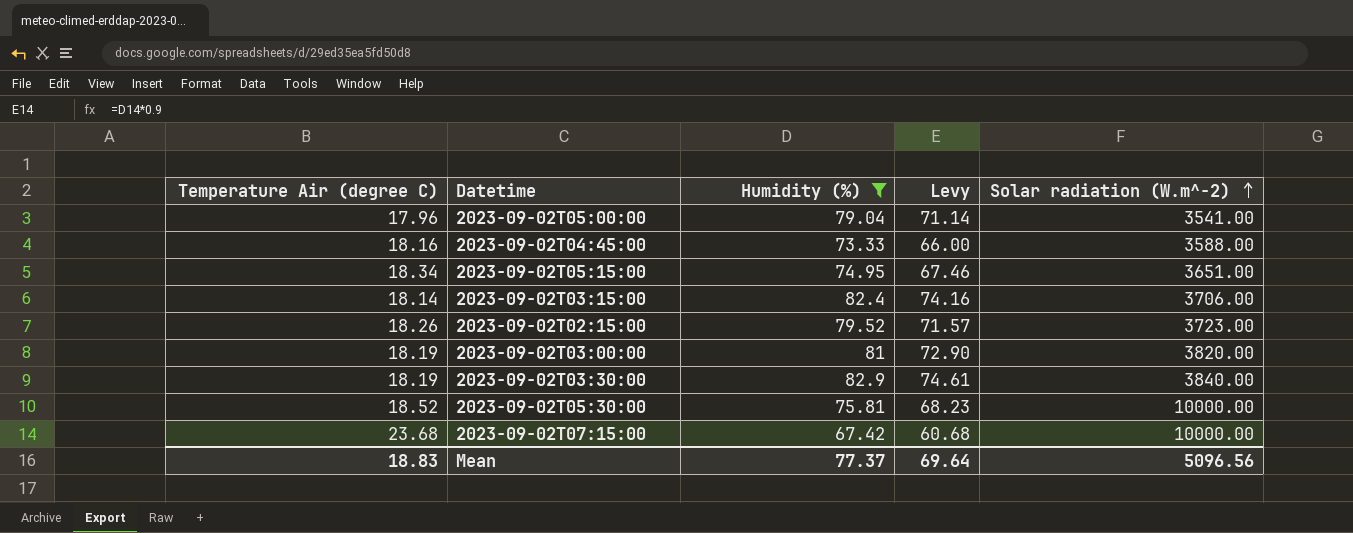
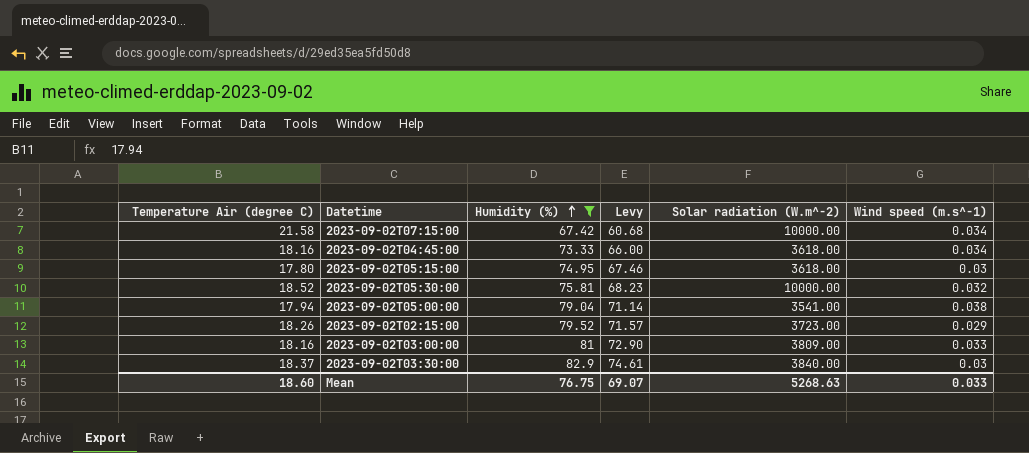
row order: Solar radiation (W.m^-2) ascending -> Humidity (%) ascending
column Wind speed (m.s^-1) | position: none -> 6
row 2023-09-02T03:15:00: 18.14 | 82.4 | 74.16 | 3706.00 -> none
2023-09-02T07:15:00 | Temperature Air (degree C): 23.68 -> 21.58
2023-09-02T04:45:00 | Solar radiation (W.m^-2): 3588.00 -> 3618.00
2023-09-02T05:15:00 | Temperature Air (degree C): 18.34 -> 17.80
2023-09-02T05:15:00 | Solar radiation (W.m^-2): 3651.00 -> 3618.00
2023-09-02T05:00:00 | Temperature Air (degree C): 17.96 -> 17.94
2023-09-02T03:00:00 | Temperature Air (degree C): 18.19 -> 18.16
2023-09-02T03:00:00 | Solar radiation (W.m^-2): 3820.00 -> 3809.00
2023-09-02T03:30:00 | Temperature Air (degree C): 18.19 -> 18.37
Mean | Temperature Air (degree C): 18.83 -> 18.60
Mean | Humidity (%): 77.37 -> 76.75
Mean | Levy: 69.64 -> 69.07
Mean | Solar radiation (W.m^-2): 5096.56 -> 5268.63

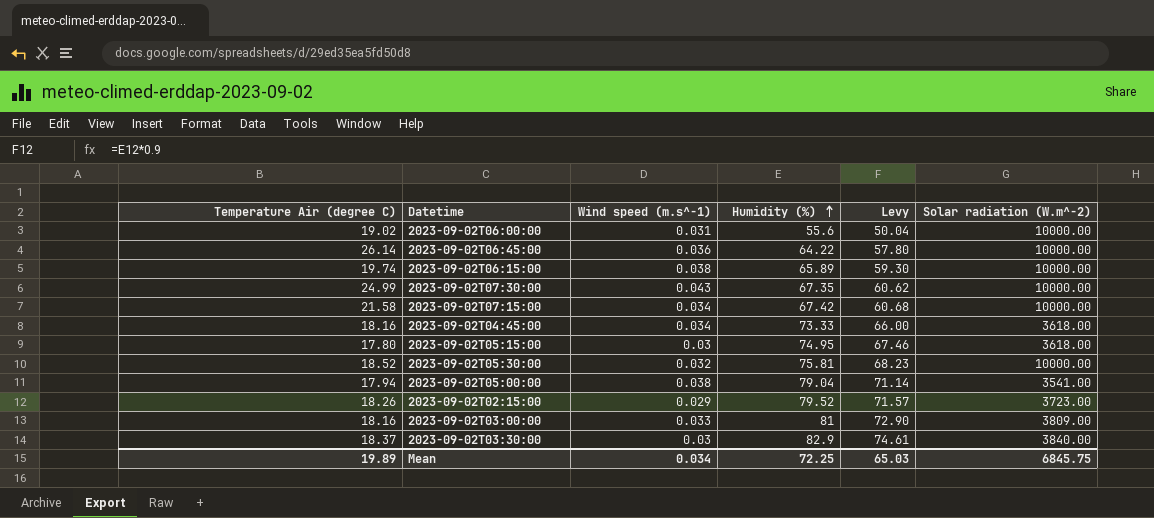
filter: Humidity (%) >= 67.42 -> none
column Wind speed (m.s^-1) | position: 6 -> 3
Mean | Temperature Air (degree C): 18.60 -> 19.89
Mean | Wind speed (m.s^-1): 0.033 -> 0.034
Mean | Humidity (%): 76.75 -> 72.25
Mean | Levy: 69.07 -> 65.03
Mean | Solar radiation (W.m^-2): 5268.63 -> 6845.75

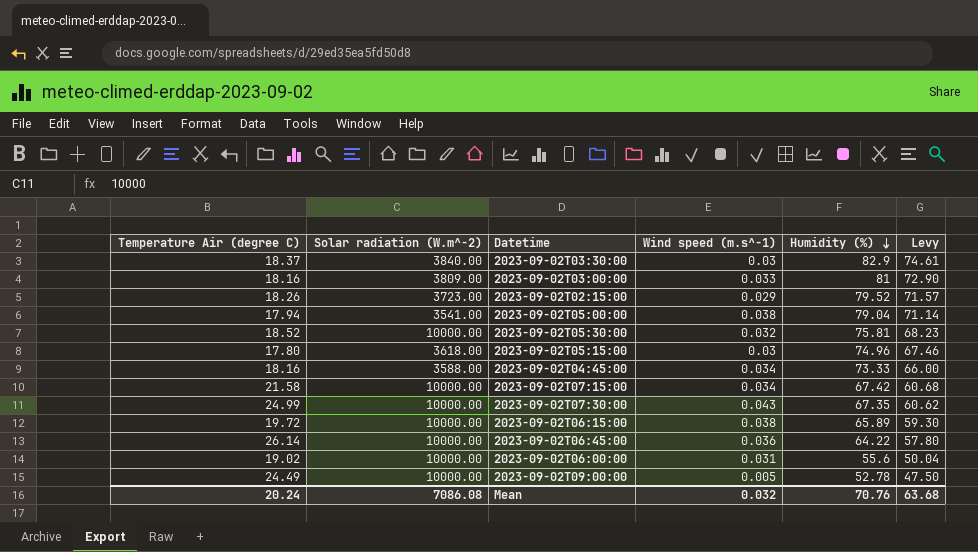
row order: Humidity (%) ascending -> Humidity (%) descending
column Solar radiation (W.m^-2) | position: 6 -> 2
2023-09-02T05:15:00 | Humidity (%): 74.95 -> 74.96
2023-09-02T04:45:00 | Solar radiation (W.m^-2): 3618.00 -> 3588.00
2023-09-02T06:15:00 | Temperature Air (degree C): 19.74 -> 19.72
row 2023-09-02T09:00:00: none -> 24.49 | 10000.00 | 0.005 | 52.78 | 47.50
Mean | Temperature Air (degree C): 19.89 -> 20.24
Mean | Solar radiation (W.m^-2): 6845.75 -> 7086.08
Mean | Wind speed (m.s^-1): 0.034 -> 0.032
Mean | Humidity (%): 72.25 -> 70.76
Mean | Levy: 65.03 -> 63.68

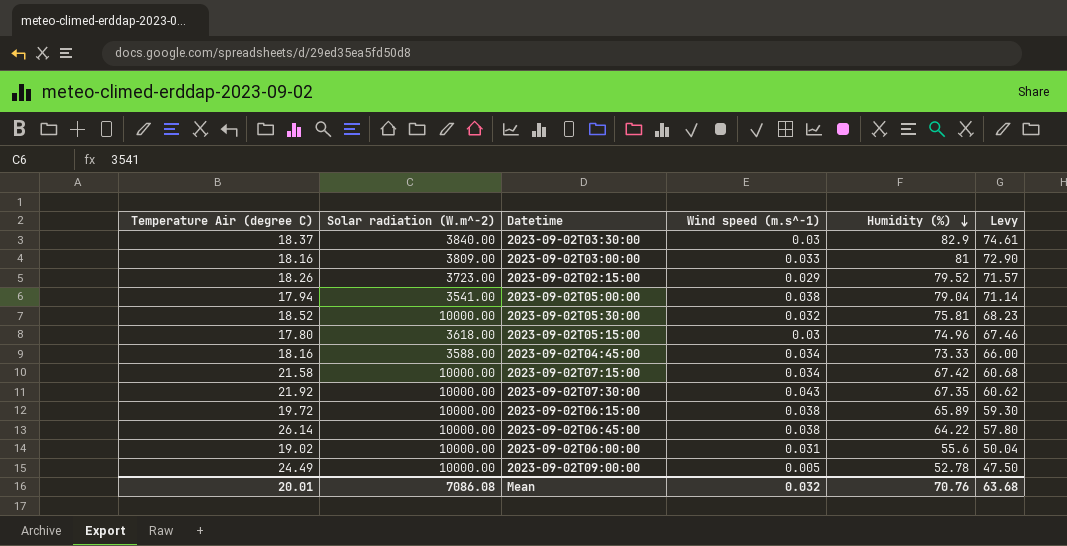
2023-09-02T07:30:00 | Temperature Air (degree C): 24.99 -> 21.92
2023-09-02T06:45:00 | Wind speed (m.s^-1): 0.036 -> 0.038
Mean | Temperature Air (degree C): 20.24 -> 20.01

